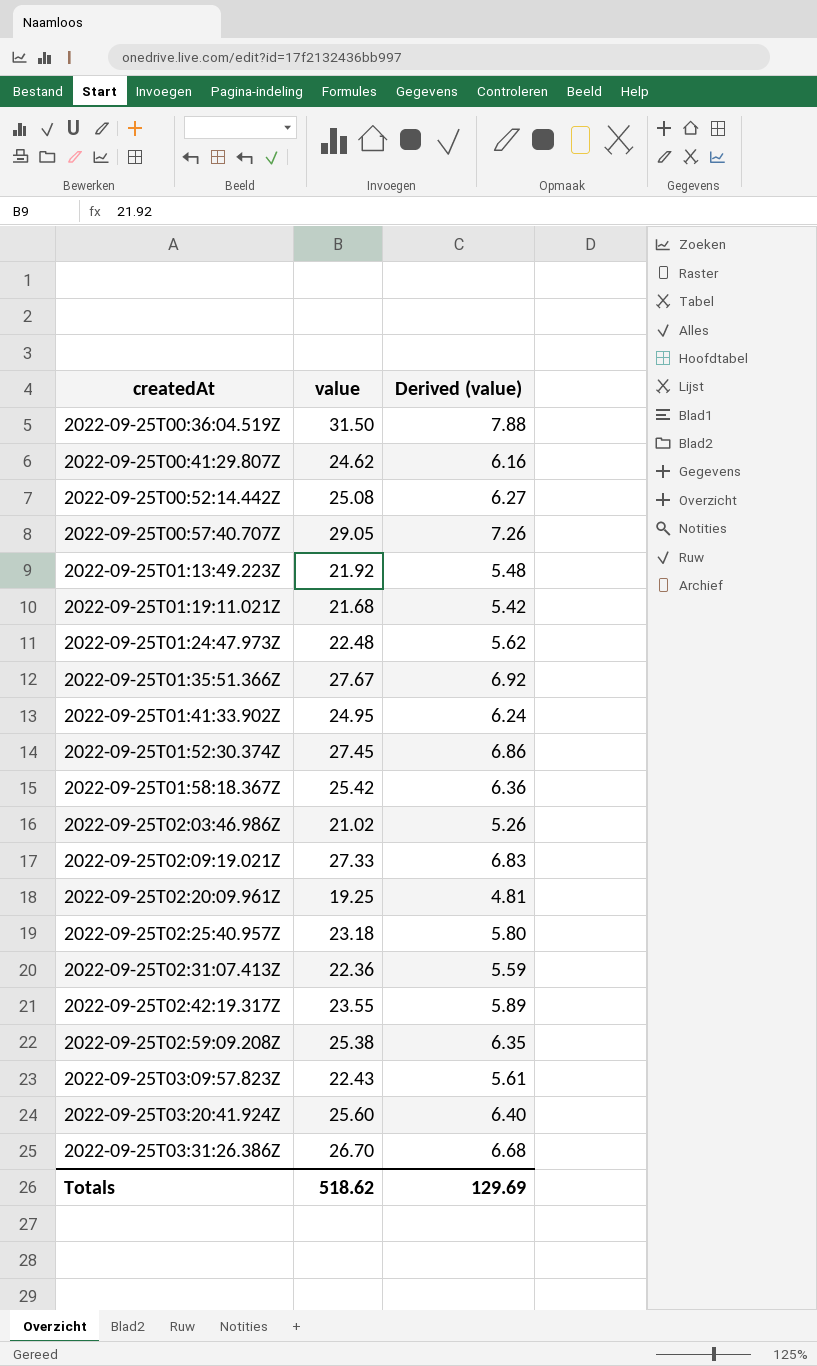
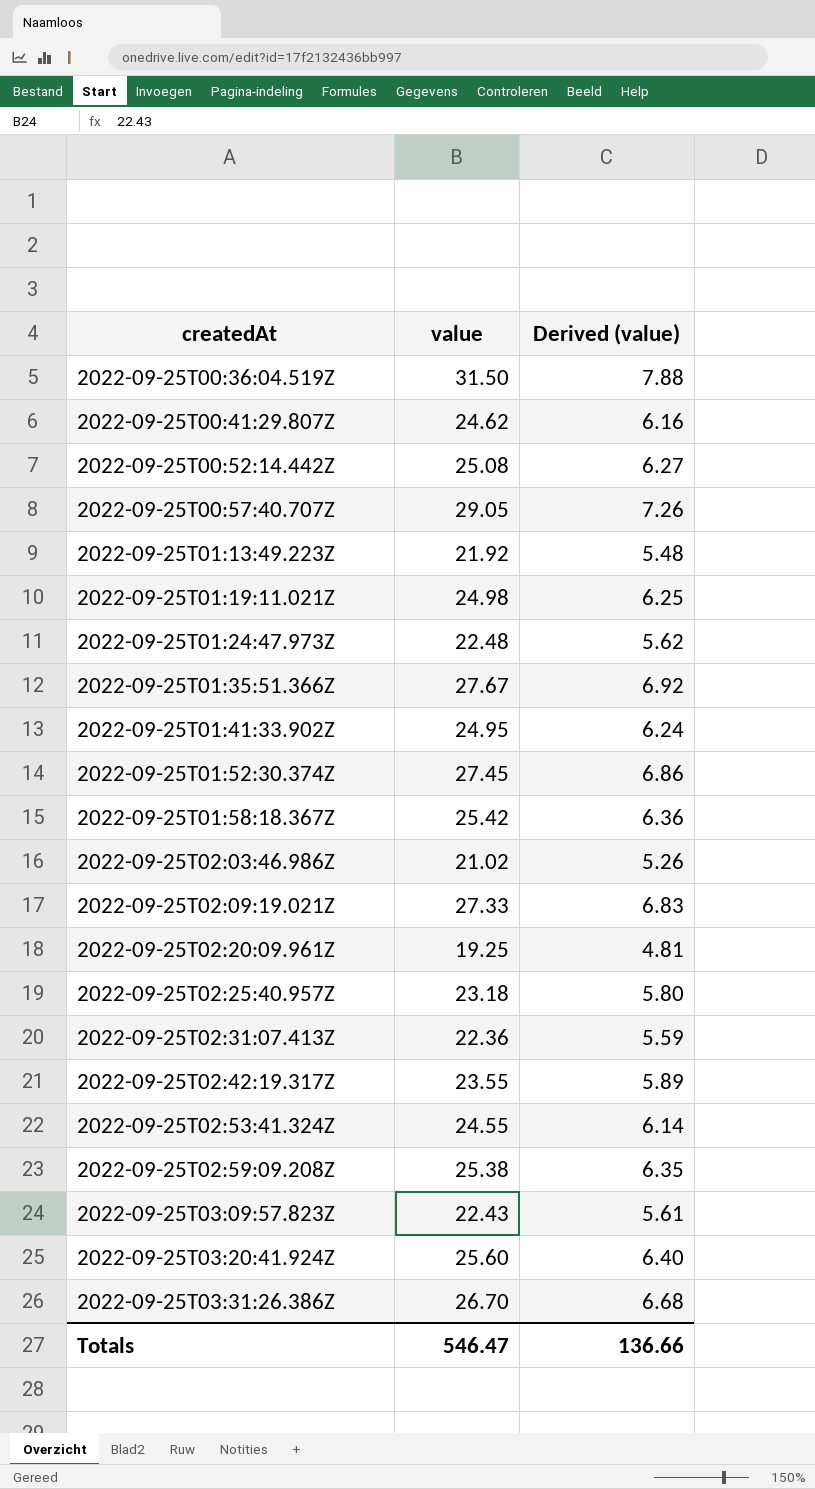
2022-09-25T01:19:11.021Z | value: 21.68 -> 24.98
2022-09-25T01:19:11.021Z | Derived (value): 5.42 -> 6.25
row 2022-09-25T02:53:41.324Z: none -> 24.55 | 6.14
Totals | value: 518.62 -> 546.47
Totals | Derived (value): 129.69 -> 136.66

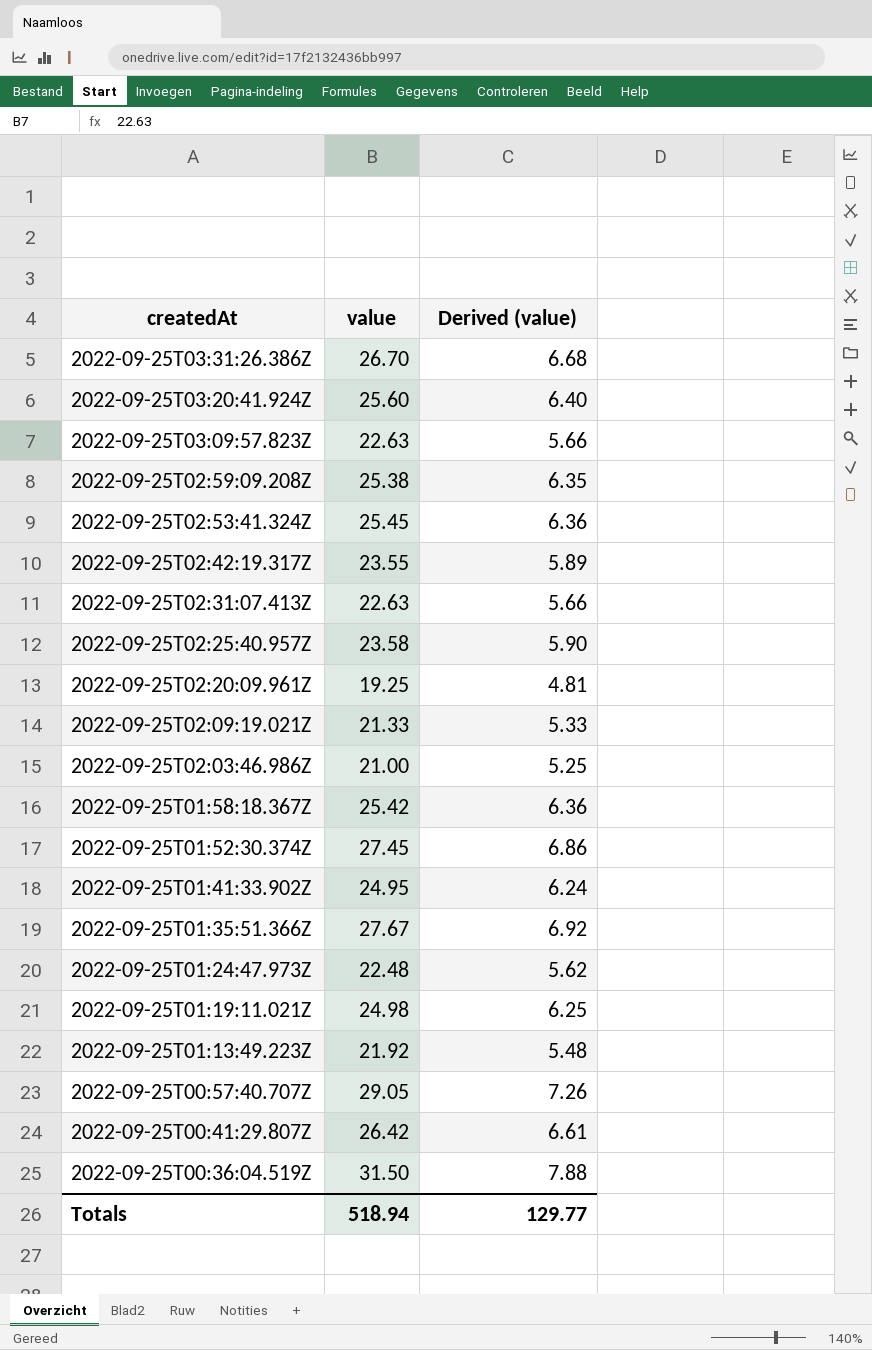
row order: createdAt ascending -> createdAt descending
row 2022-09-25T00:52:14.442Z: 25.08 | 6.27 -> none
2022-09-25T03:09:57.823Z | value: 22.43 -> 22.63
2022-09-25T03:09:57.823Z | Derived (value): 5.61 -> 5.66
2022-09-25T02:53:41.324Z | value: 24.55 -> 25.45
2022-09-25T02:53:41.324Z | Derived (value): 6.14 -> 6.36
2022-09-25T02:31:07.413Z | value: 22.36 -> 22.63
2022-09-25T02:31:07.413Z | Derived (value): 5.59 -> 5.66
2022-09-25T02:25:40.957Z | value: 23.18 -> 23.58
2022-09-25T02:25:40.957Z | Derived (value): 5.80 -> 5.90
2022-09-25T02:09:19.021Z | value: 27.33 -> 21.33
2022-09-25T02:09:19.021Z | Derived (value): 6.83 -> 5.33
2022-09-25T02:03:46.986Z | value: 21.02 -> 21.00
2022-09-25T02:03:46.986Z | Derived (value): 5.26 -> 5.25
2022-09-25T00:41:29.807Z | value: 24.62 -> 26.42
2022-09-25T00:41:29.807Z | Derived (value): 6.16 -> 6.61
Totals | value: 546.47 -> 518.94
Totals | Derived (value): 136.66 -> 129.77

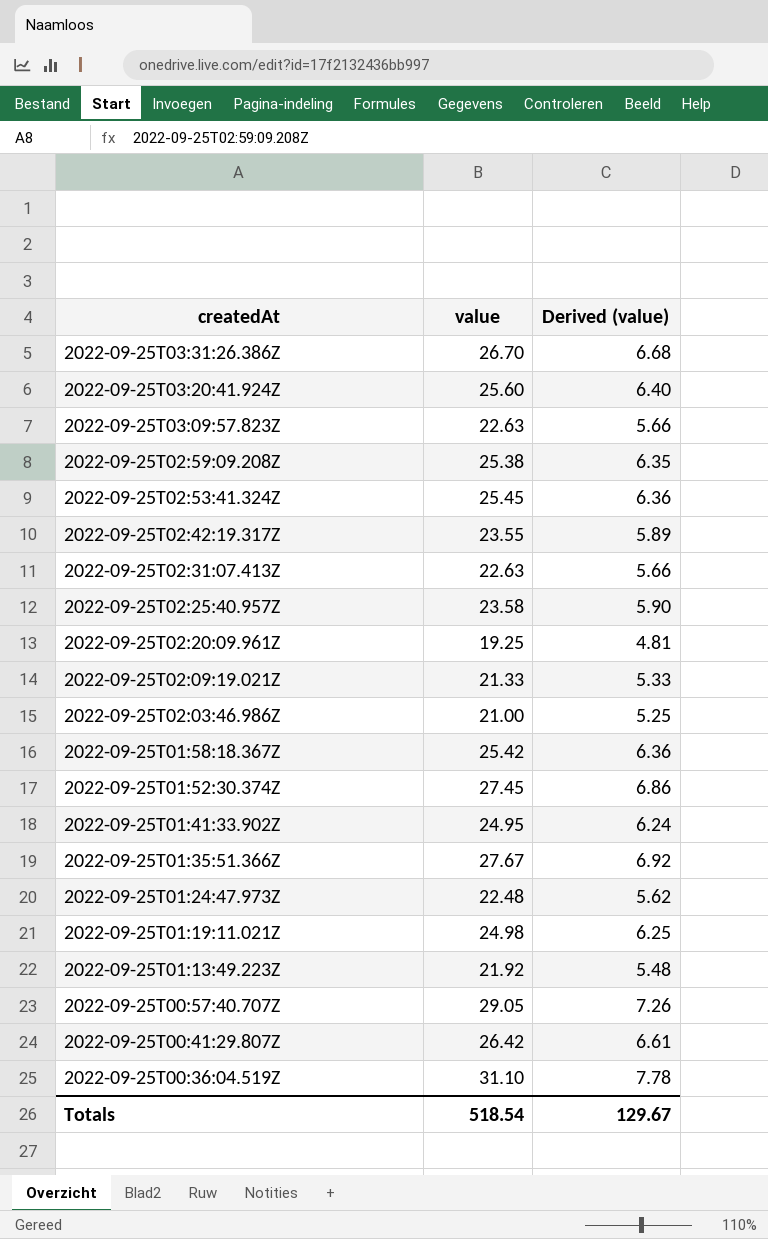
2022-09-25T00:36:04.519Z | value: 31.50 -> 31.10
2022-09-25T00:36:04.519Z | Derived (value): 7.88 -> 7.78
Totals | value: 518.94 -> 518.54
Totals | Derived (value): 129.77 -> 129.67

